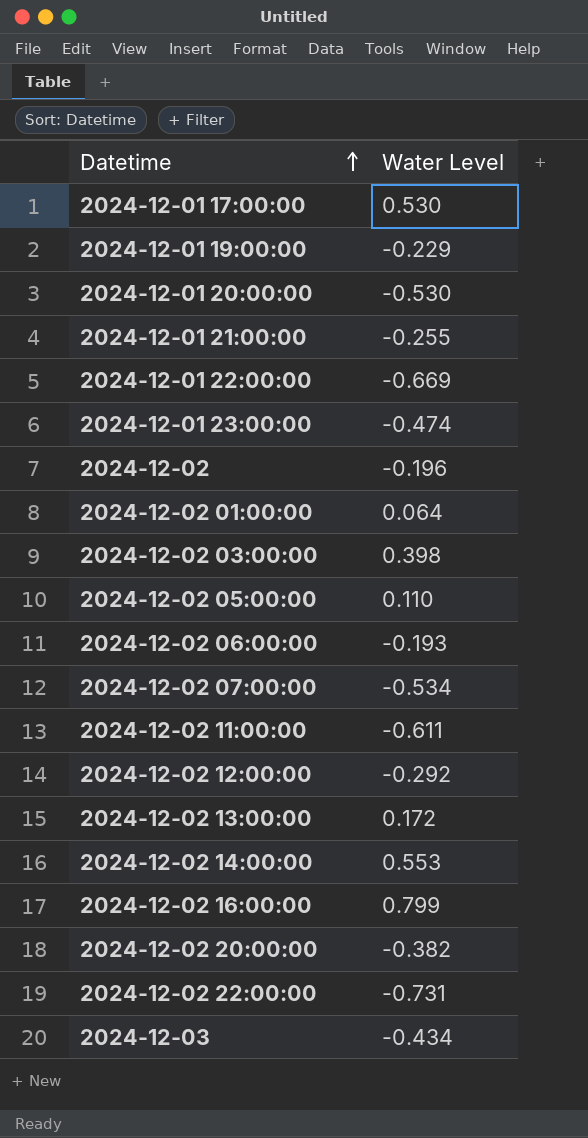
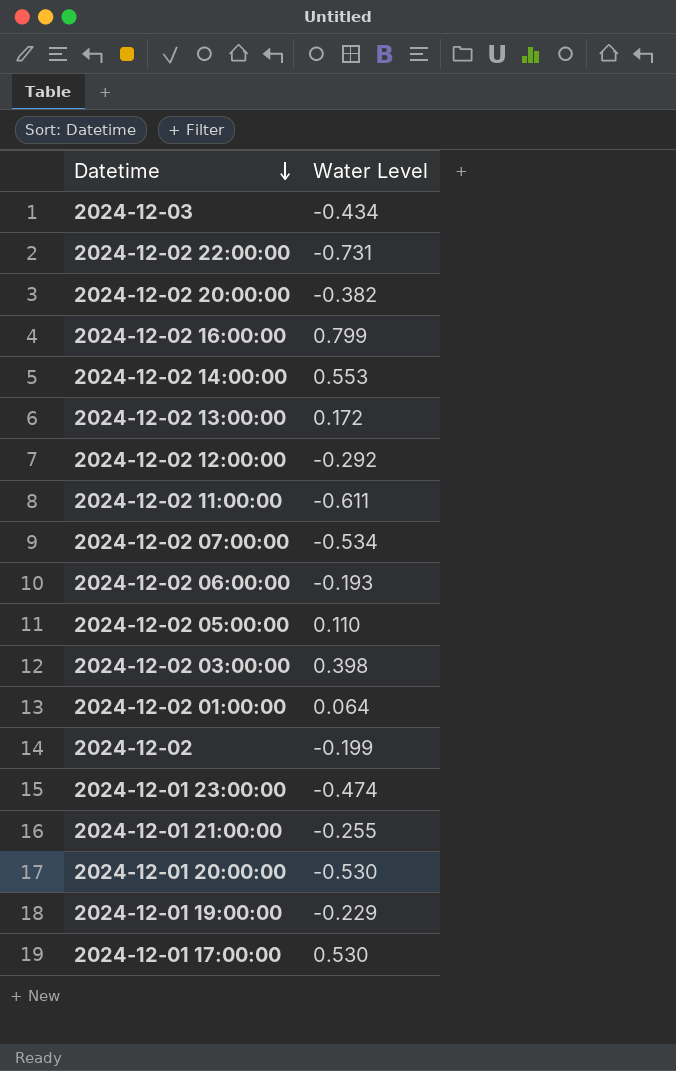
row order: Datetime ascending -> Datetime descending
row 2024-12-01 22:00:00: -0.669 -> none
2024-12-02 | Water Level: -0.196 -> -0.199

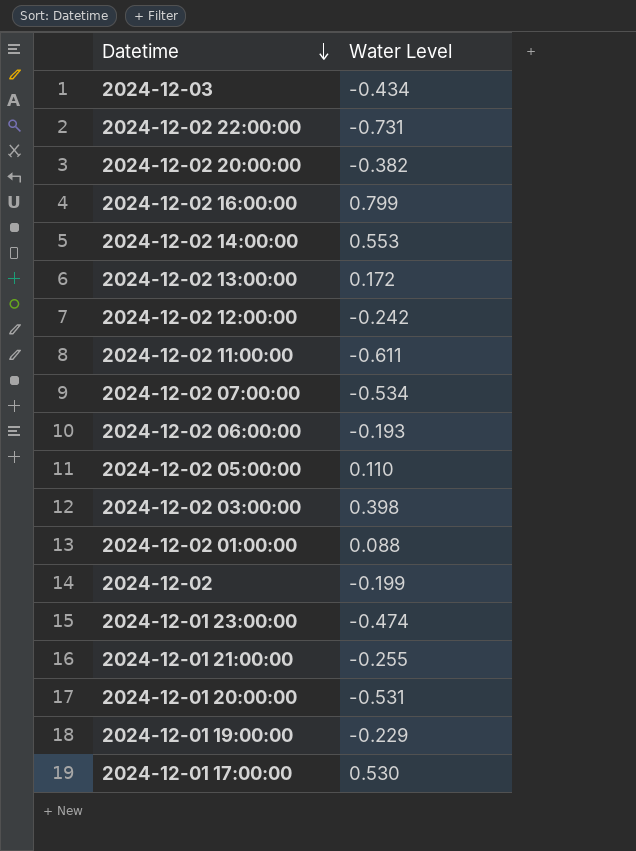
2024-12-02 12:00:00 | Water Level: -0.292 -> -0.242
2024-12-02 01:00:00 | Water Level: 0.064 -> 0.088
2024-12-01 20:00:00 | Water Level: -0.530 -> -0.531

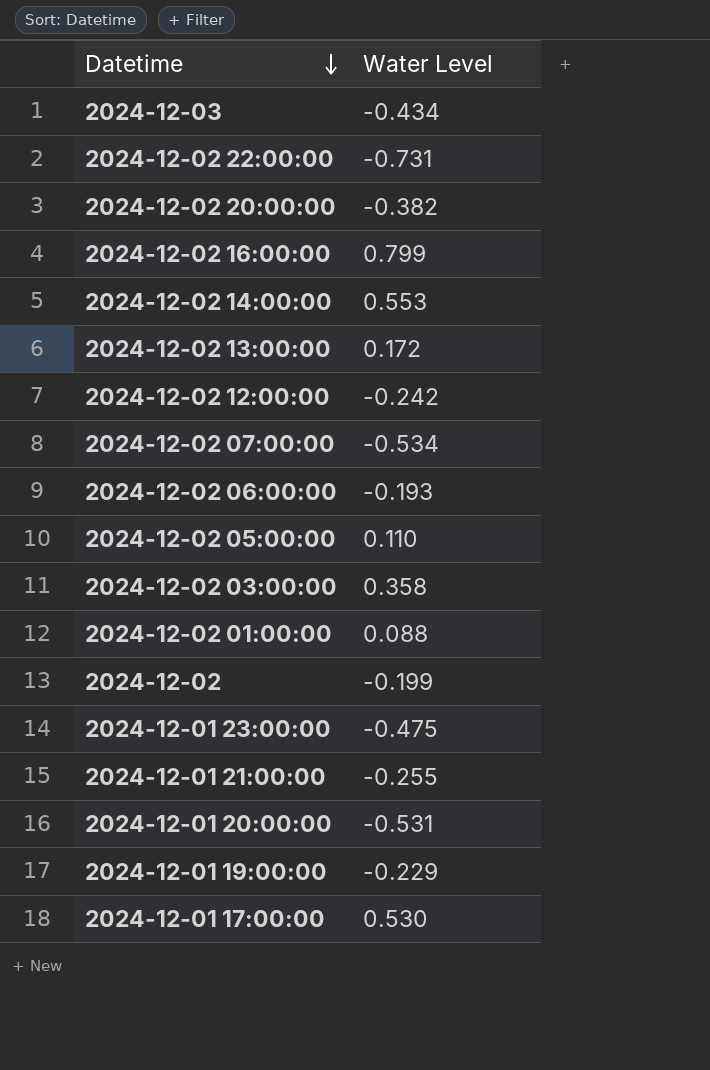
row 2024-12-02 11:00:00: -0.611 -> none
2024-12-02 03:00:00 | Water Level: 0.398 -> 0.358
2024-12-01 23:00:00 | Water Level: -0.474 -> -0.475

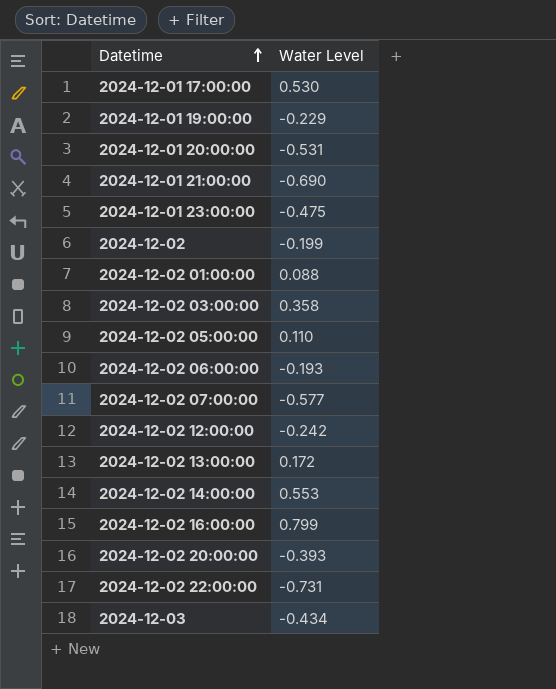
row order: Datetime descending -> Datetime ascending
2024-12-01 21:00:00 | Water Level: -0.255 -> -0.690
2024-12-02 07:00:00 | Water Level: -0.534 -> -0.577
2024-12-02 20:00:00 | Water Level: -0.382 -> -0.393

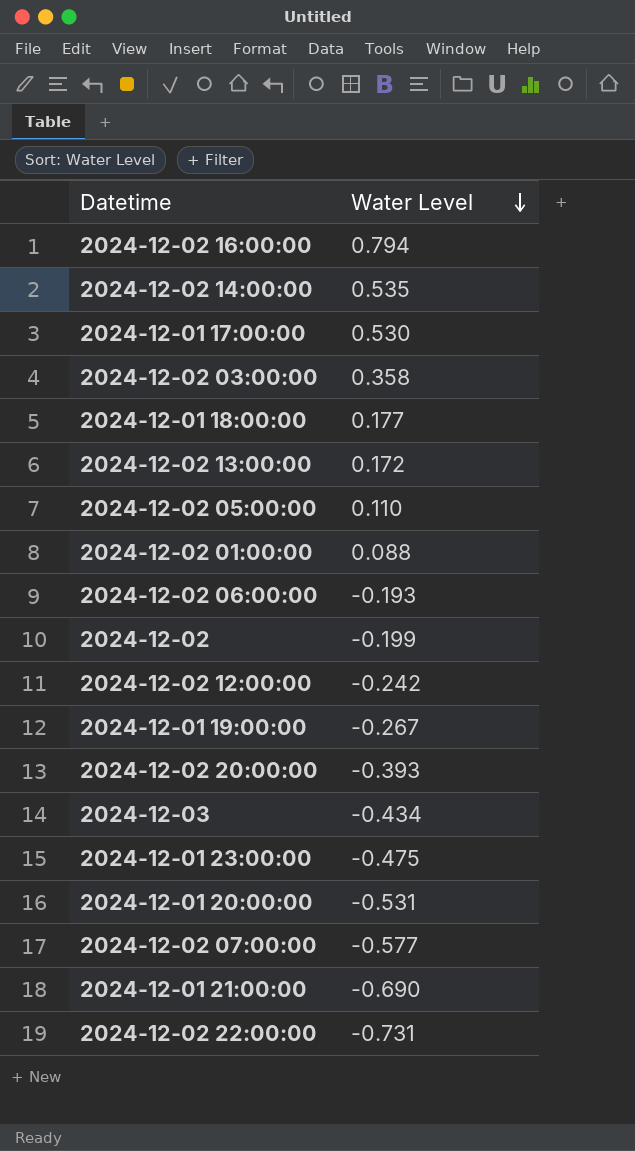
row order: Datetime ascending -> Water Level descending
2024-12-02 16:00:00 | Water Level: 0.799 -> 0.794
2024-12-02 14:00:00 | Water Level: 0.553 -> 0.535
row 2024-12-01 18:00:00: none -> 0.177
2024-12-01 19:00:00 | Water Level: -0.229 -> -0.267

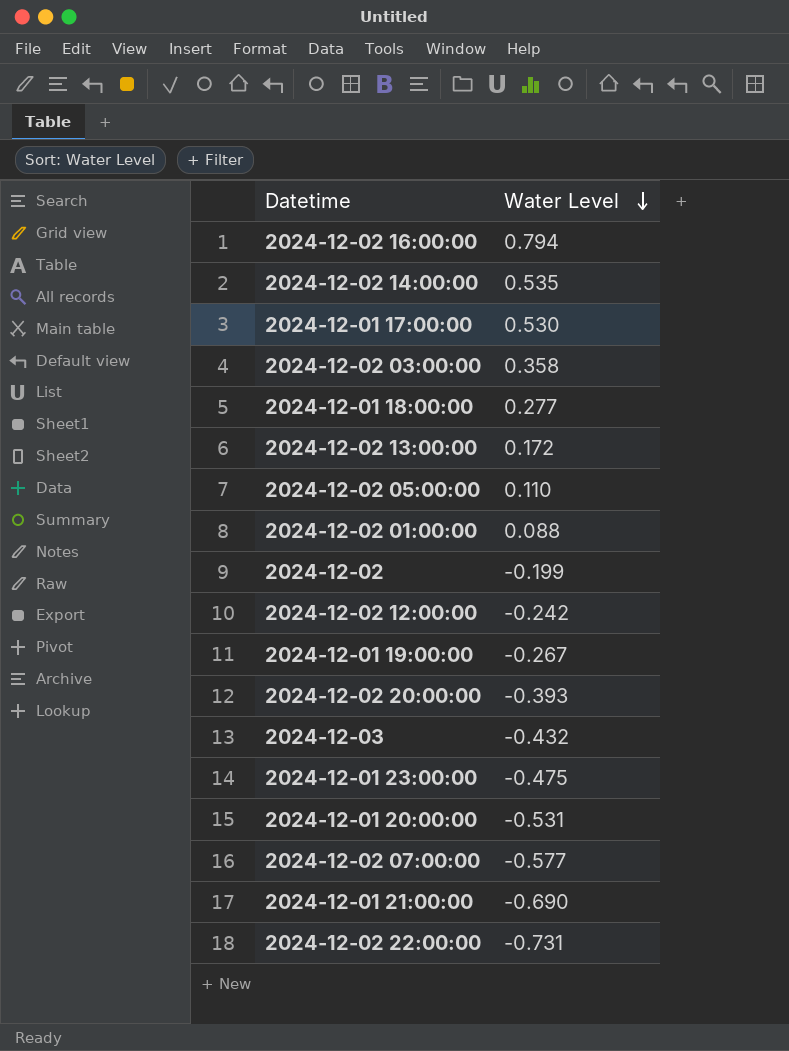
row 2024-12-02 06:00:00: -0.193 -> none
2024-12-01 18:00:00 | Water Level: 0.177 -> 0.277
2024-12-03 | Water Level: -0.434 -> -0.432

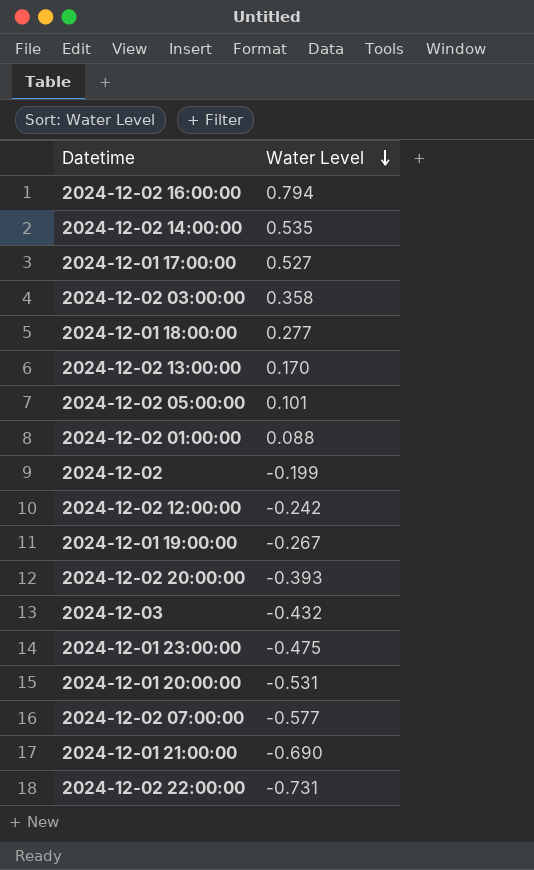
2024-12-01 17:00:00 | Water Level: 0.530 -> 0.527
2024-12-02 13:00:00 | Water Level: 0.172 -> 0.170
2024-12-02 05:00:00 | Water Level: 0.110 -> 0.101

